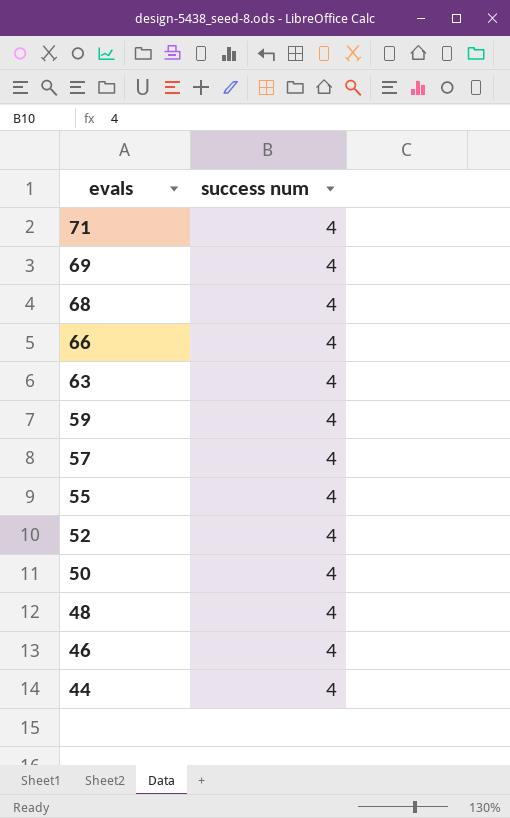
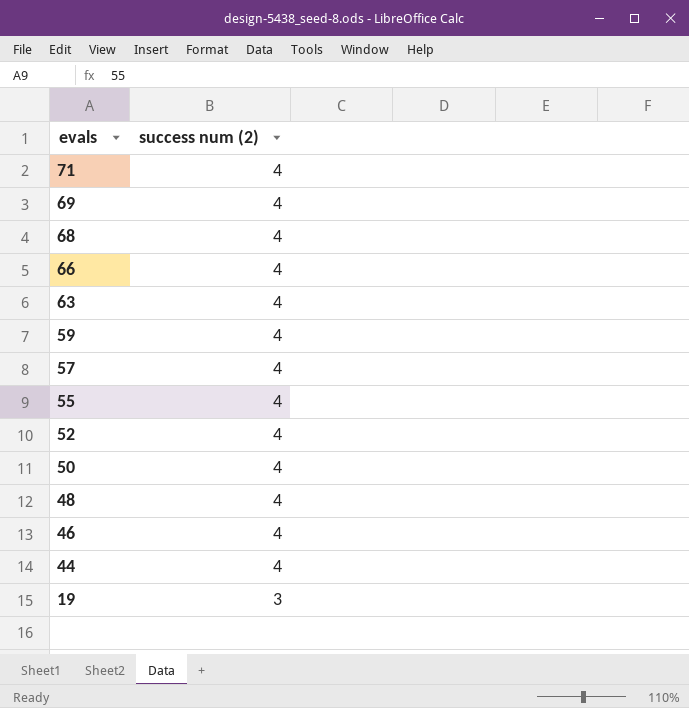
column name: success num -> success num (2)
row 19: none -> 3

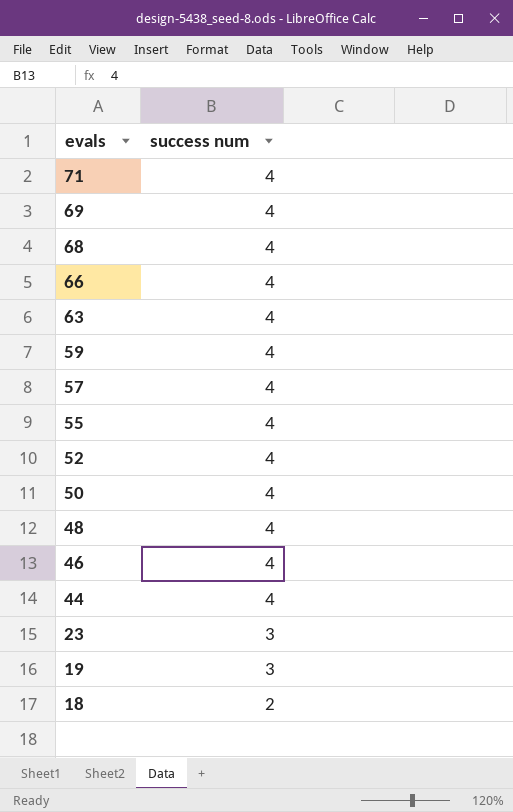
column name: success num (2) -> success num
row 23: none -> 3
row 18: none -> 2

